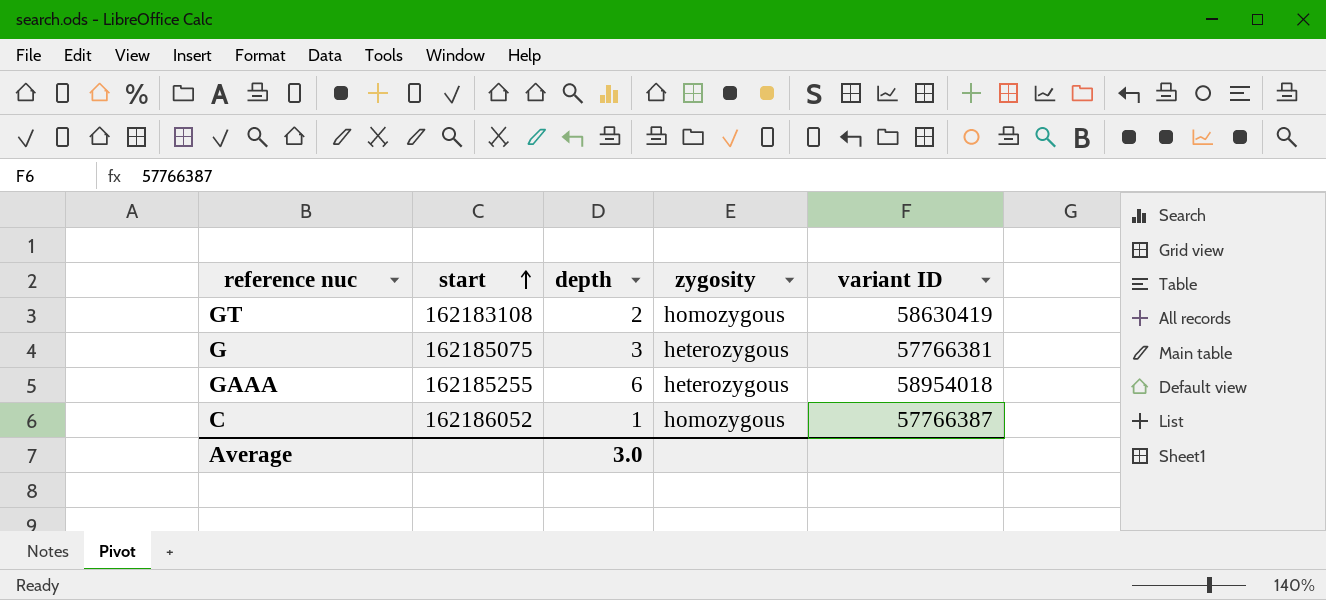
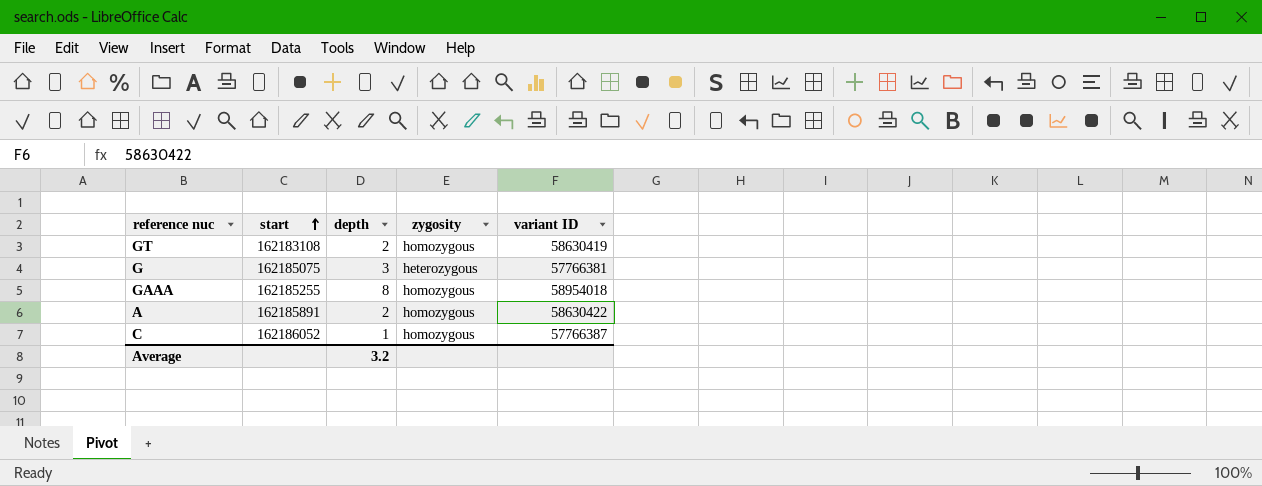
GAAA | depth: 6 -> 8
GAAA | zygosity: heterozygous -> homozygous
row A: none -> 162185891 | 2 | homozygous | 58630422
Average | depth: 3.0 -> 3.2

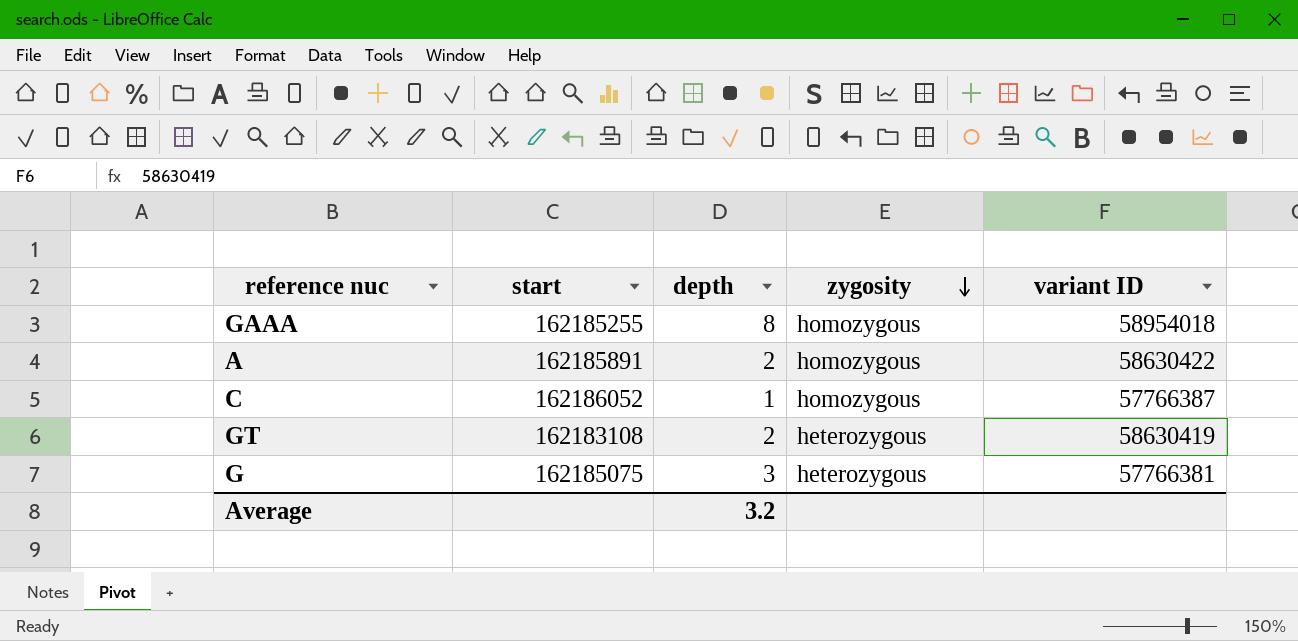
row order: start ascending -> zygosity descending
GT | zygosity: homozygous -> heterozygous

